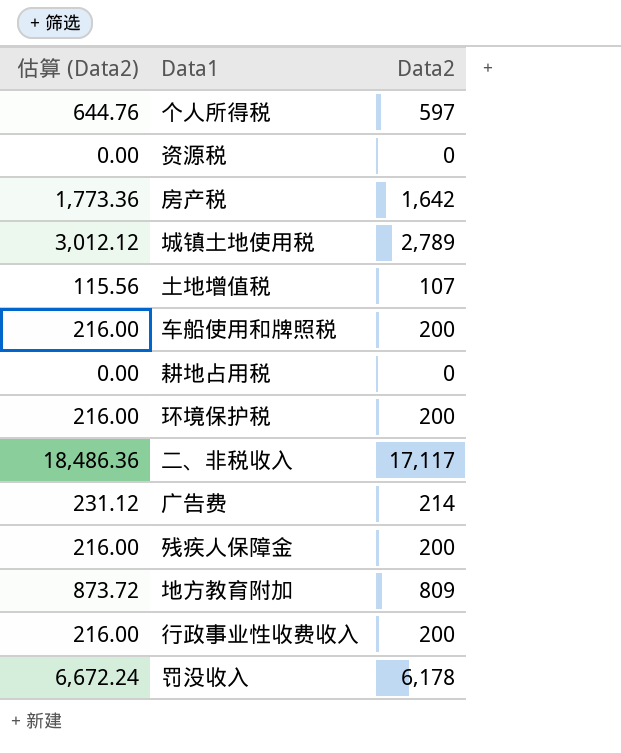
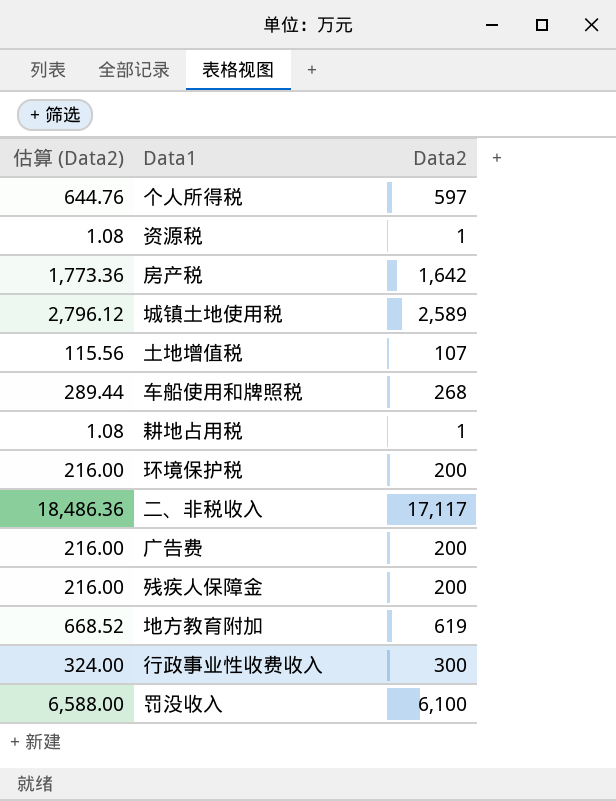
资源税 | 估算 (Data2): 0.00 -> 1.08
资源税 | Data2: 0 -> 1
城镇土地使用税 | 估算 (Data2): 3,012.12 -> 2,796.12
城镇土地使用税 | Data2: 2,789 -> 2,589
车船使用和牌照税 | 估算 (Data2): 216.00 -> 289.44
车船使用和牌照税 | Data2: 200 -> 268
耕地占用税 | 估算 (Data2): 0.00 -> 1.08
耕地占用税 | Data2: 0 -> 1
广告费 | 估算 (Data2): 231.12 -> 216.00
广告费 | Data2: 214 -> 200
地方教育附加 | 估算 (Data2): 873.72 -> 668.52
地方教育附加 | Data2: 809 -> 619
行政事业性收费收入 | 估算 (Data2): 216.00 -> 324.00
行政事业性收费收入 | Data2: 200 -> 300
罚没收入 | 估算 (Data2): 6,672.24 -> 6,588.00
罚没收入 | Data2: 6,178 -> 6,100

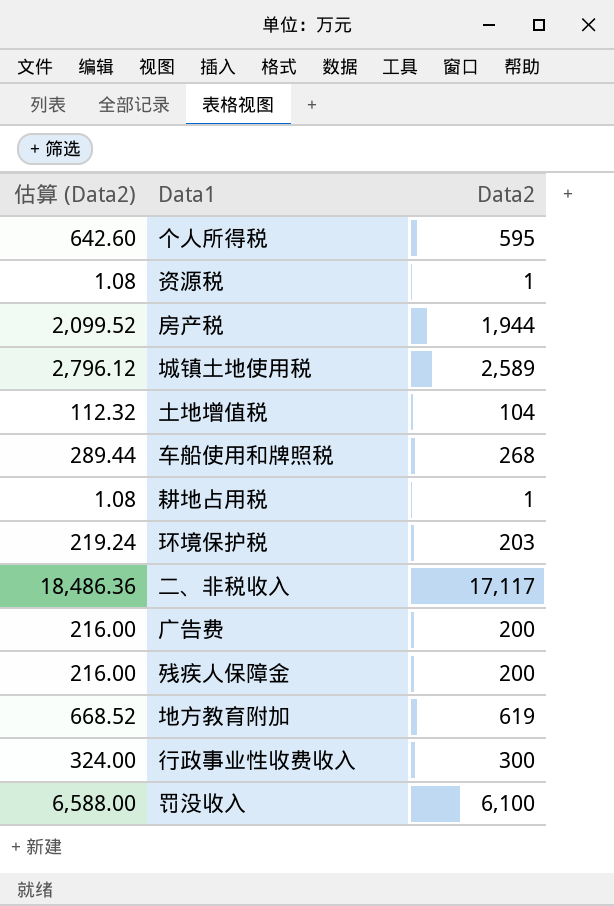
个人所得税 | 估算 (Data2): 644.76 -> 642.60
个人所得税 | Data2: 597 -> 595
房产税 | 估算 (Data2): 1,773.36 -> 2,099.52
房产税 | Data2: 1,642 -> 1,944
土地增值税 | 估算 (Data2): 115.56 -> 112.32
土地增值税 | Data2: 107 -> 104
环境保护税 | 估算 (Data2): 216.00 -> 219.24
环境保护税 | Data2: 200 -> 203

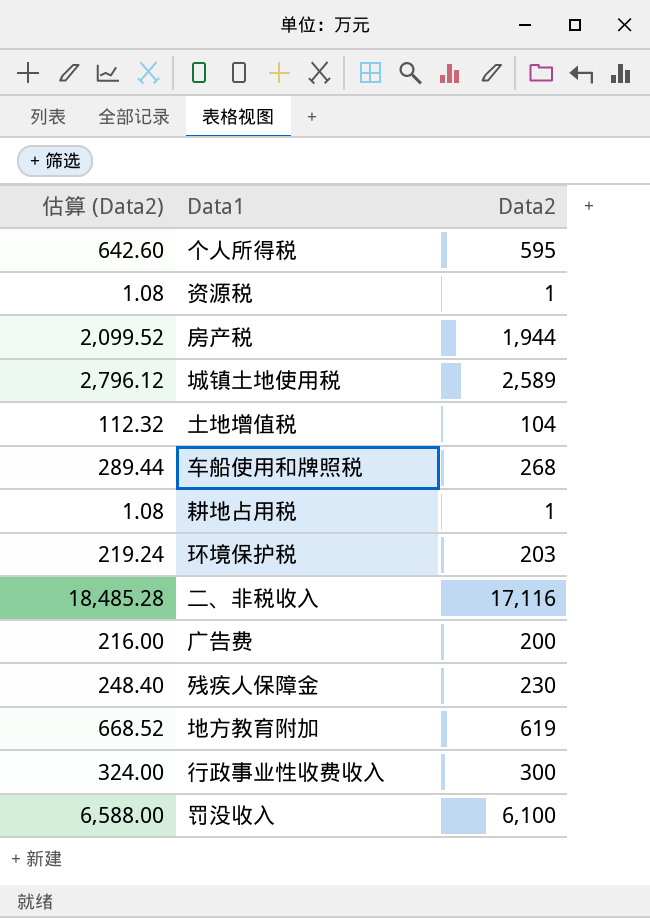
二、非税收入 | 估算 (Data2): 18,486.36 -> 18,485.28
二、非税收入 | Data2: 17,117 -> 17,116
残疾人保障金 | 估算 (Data2): 216.00 -> 248.40
残疾人保障金 | Data2: 200 -> 230

